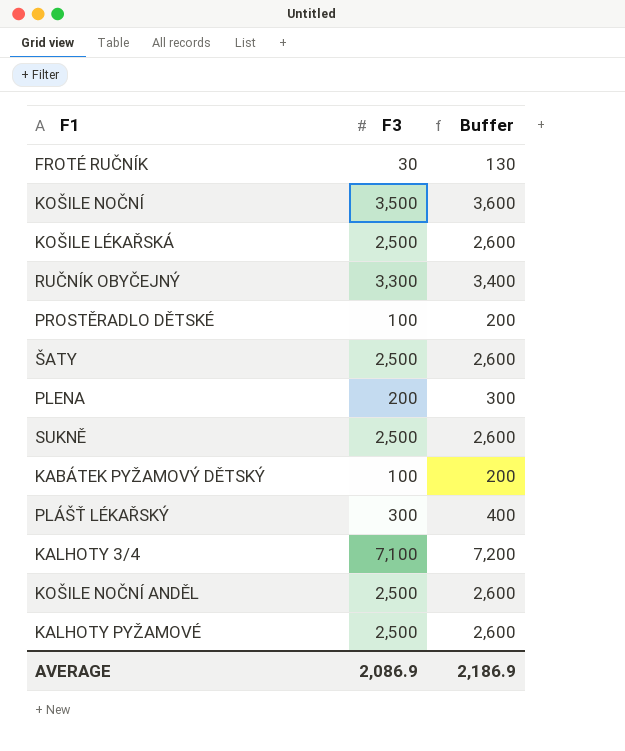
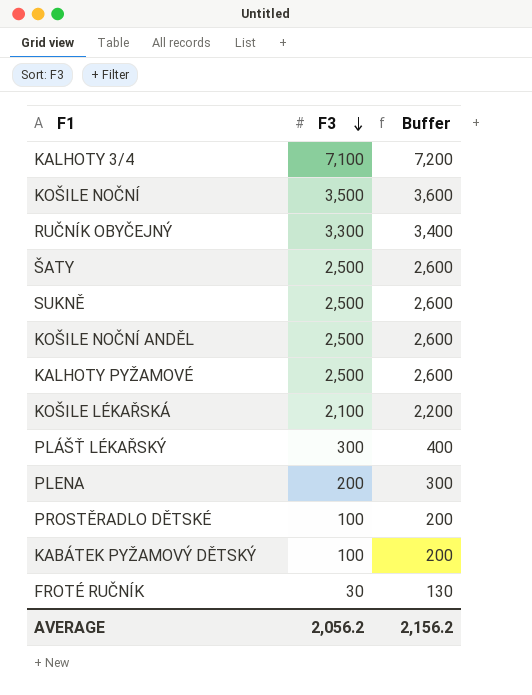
row order: none -> F3 descending
KOŠILE LÉKAŘSKÁ | F3: 2,500 -> 2,100
KOŠILE LÉKAŘSKÁ | Buffer: 2,600 -> 2,200
AVERAGE | F3: 2,086.9 -> 2,056.2
AVERAGE | Buffer: 2,186.9 -> 2,156.2

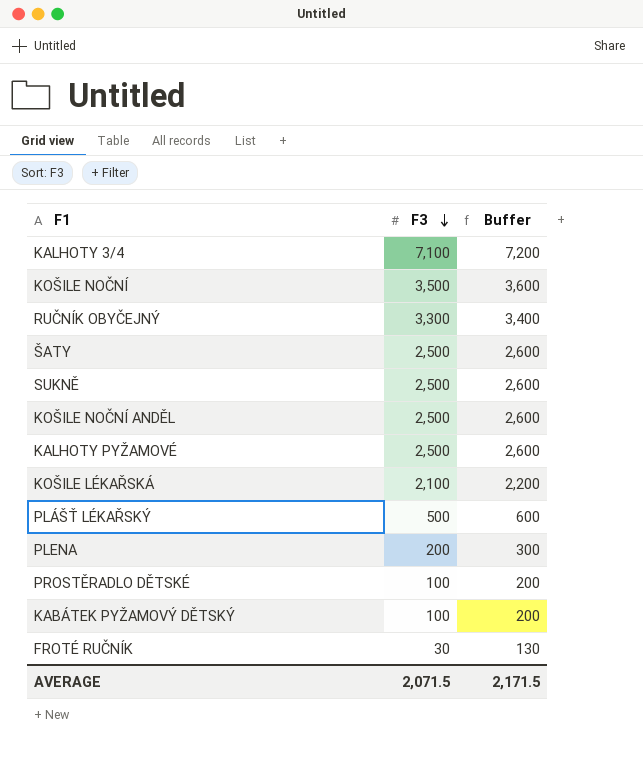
PLÁŠŤ LÉKAŘSKÝ | F3: 300 -> 500
PLÁŠŤ LÉKAŘSKÝ | Buffer: 400 -> 600
AVERAGE | F3: 2,056.2 -> 2,071.5
AVERAGE | Buffer: 2,156.2 -> 2,171.5

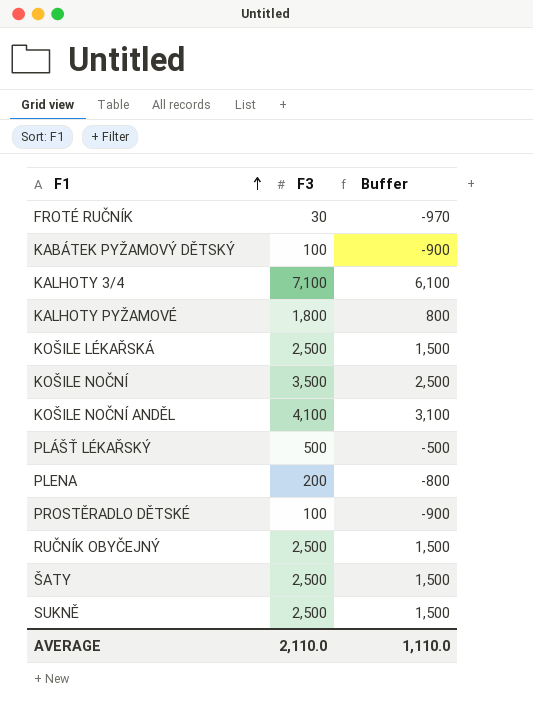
row order: F3 descending -> F1 ascending
column Buffer | formula: [F3] + 100 -> [F3] - 1000
KALHOTY PYŽAMOVÉ | F3: 2,500 -> 1,800
KOŠILE LÉKAŘSKÁ | F3: 2,100 -> 2,500
KOŠILE NOČNÍ ANDĚL | F3: 2,500 -> 4,100
RUČNÍK OBYČEJNÝ | F3: 3,300 -> 2,500
AVERAGE | F3: 2,071.5 -> 2,110.0
AVERAGE | Buffer: 2,171.5 -> 1,110.0

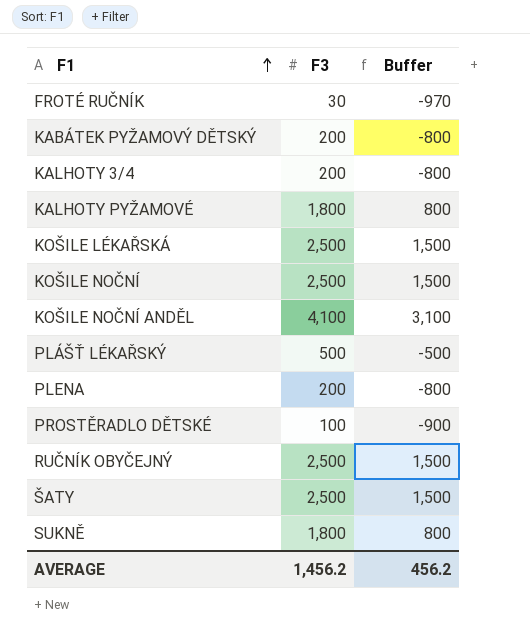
KABÁTEK PYŽAMOVÝ DĚTSKÝ | F3: 100 -> 200
KABÁTEK PYŽAMOVÝ DĚTSKÝ | Buffer: -900 -> -800
KALHOTY 3/4 | F3: 7,100 -> 200
KALHOTY 3/4 | Buffer: 6,100 -> -800
KOŠILE NOČNÍ | F3: 3,500 -> 2,500
KOŠILE NOČNÍ | Buffer: 2,500 -> 1,500
SUKNĚ | F3: 2,500 -> 1,800
SUKNĚ | Buffer: 1,500 -> 800
AVERAGE | F3: 2,110.0 -> 1,456.2
AVERAGE | Buffer: 1,110.0 -> 456.2

